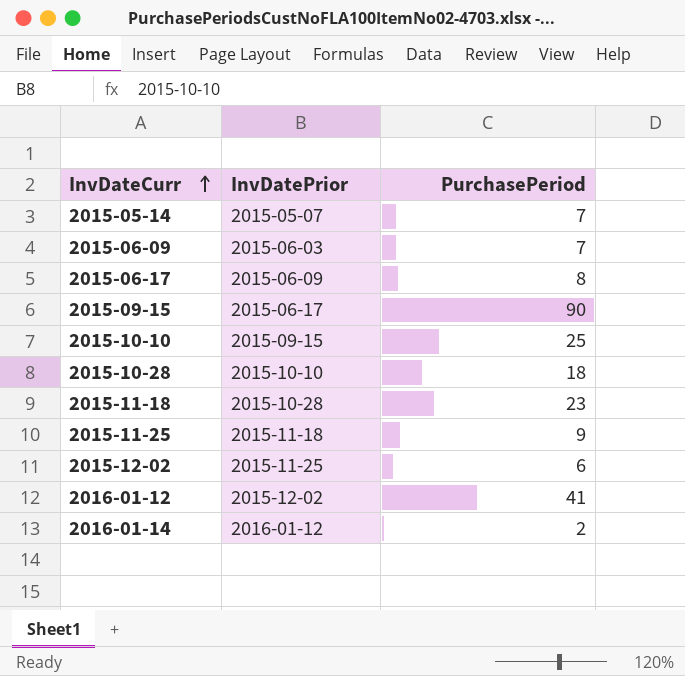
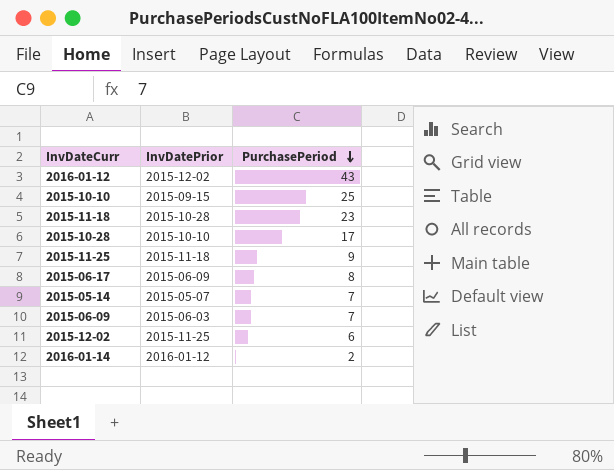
row order: InvDateCurr ascending -> PurchasePeriod descending
row 2015-09-15: 2015-06-17 | 90 -> none
2016-01-12 | PurchasePeriod: 41 -> 43
2015-10-28 | PurchasePeriod: 18 -> 17

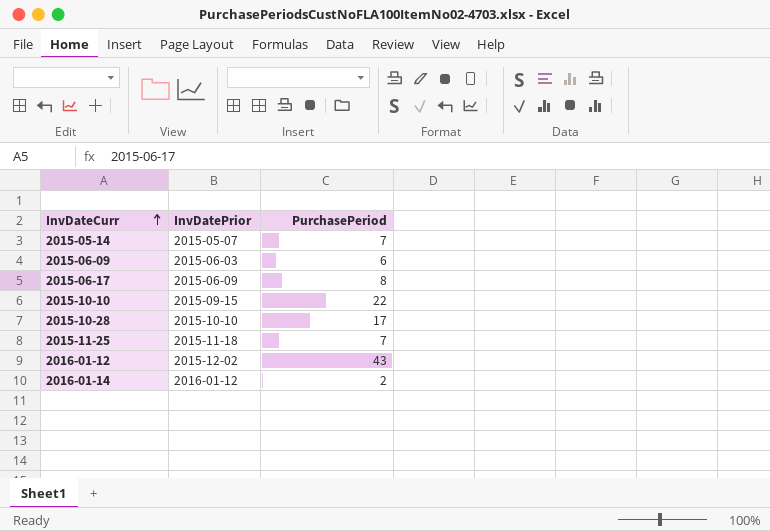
row order: PurchasePeriod descending -> InvDateCurr ascending
row 2015-11-18: 2015-10-28 | 23 -> none
row 2015-12-02: 2015-11-25 | 6 -> none
2015-06-09 | PurchasePeriod: 7 -> 6
2015-10-10 | PurchasePeriod: 25 -> 22
2015-11-25 | PurchasePeriod: 9 -> 7

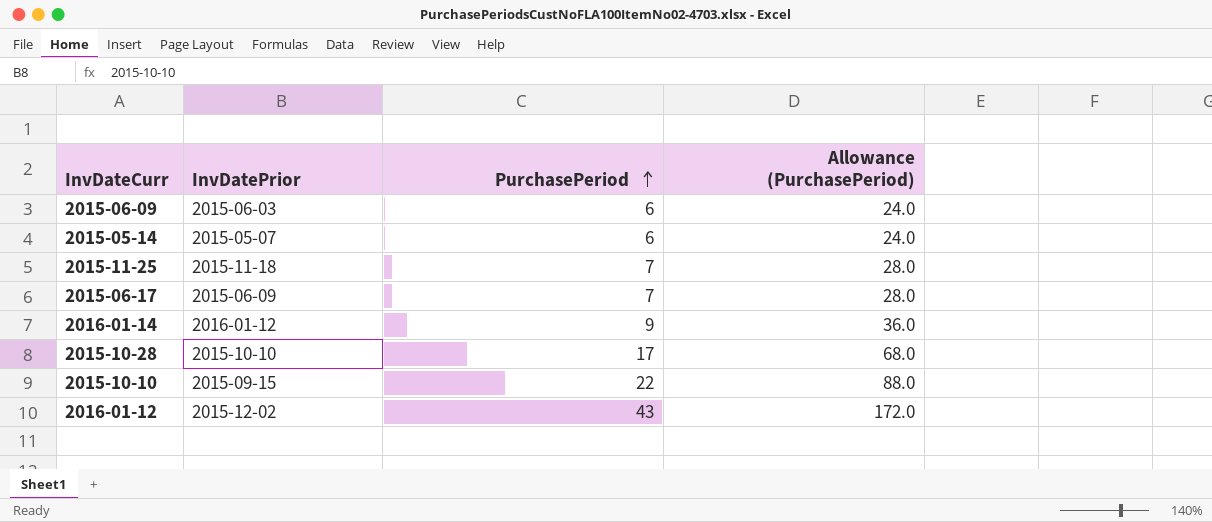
row order: InvDateCurr ascending -> PurchasePeriod ascending
column Allowance (PurchasePeriod) | formula: none -> [PurchasePeriod] * 4
2015-05-14 | PurchasePeriod: 7 -> 6
2015-06-17 | PurchasePeriod: 8 -> 7
2016-01-14 | PurchasePeriod: 2 -> 9

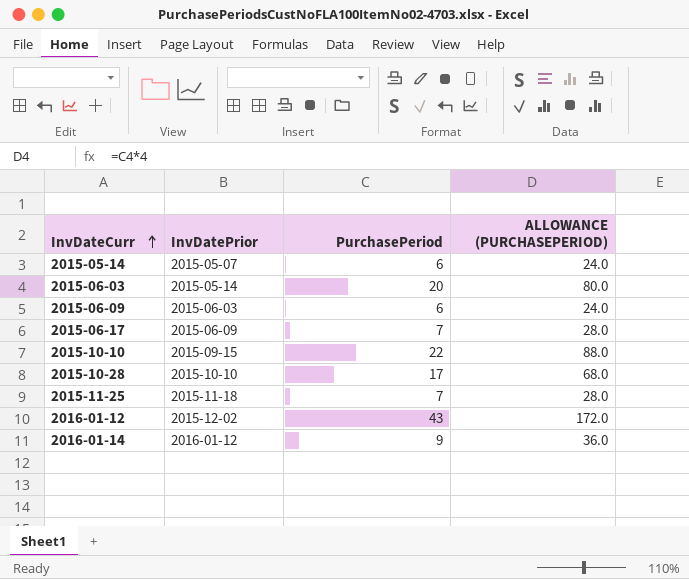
row order: PurchasePeriod ascending -> InvDateCurr ascending
column name: Allowance (PurchasePeriod) -> ALLOWANCE (PURCHASEPERIOD)
row 2015-06-03: none -> 2015-05-14 | 20 | 80.0

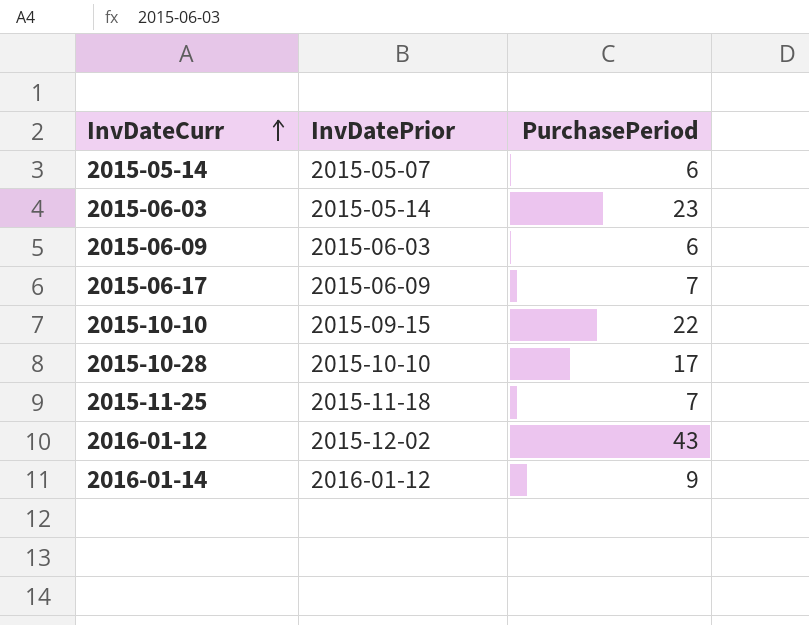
column ALLOWANCE (PURCHASEPERIOD) | formula: [PurchasePeriod] * 4 -> none
2015-06-03 | PurchasePeriod: 20 -> 23

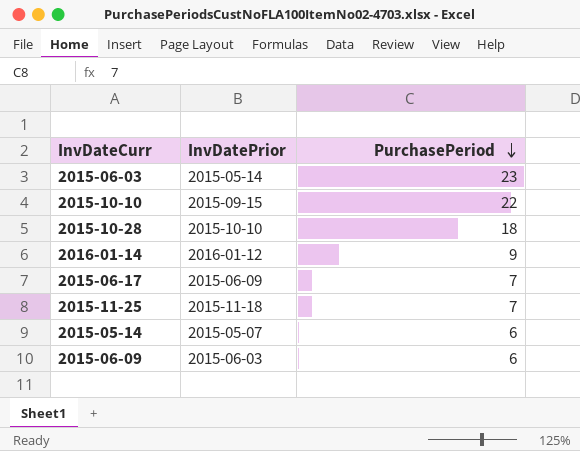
row order: InvDateCurr ascending -> PurchasePeriod descending
row 2016-01-12: 2015-12-02 | 43 -> none
2015-10-28 | PurchasePeriod: 17 -> 18

